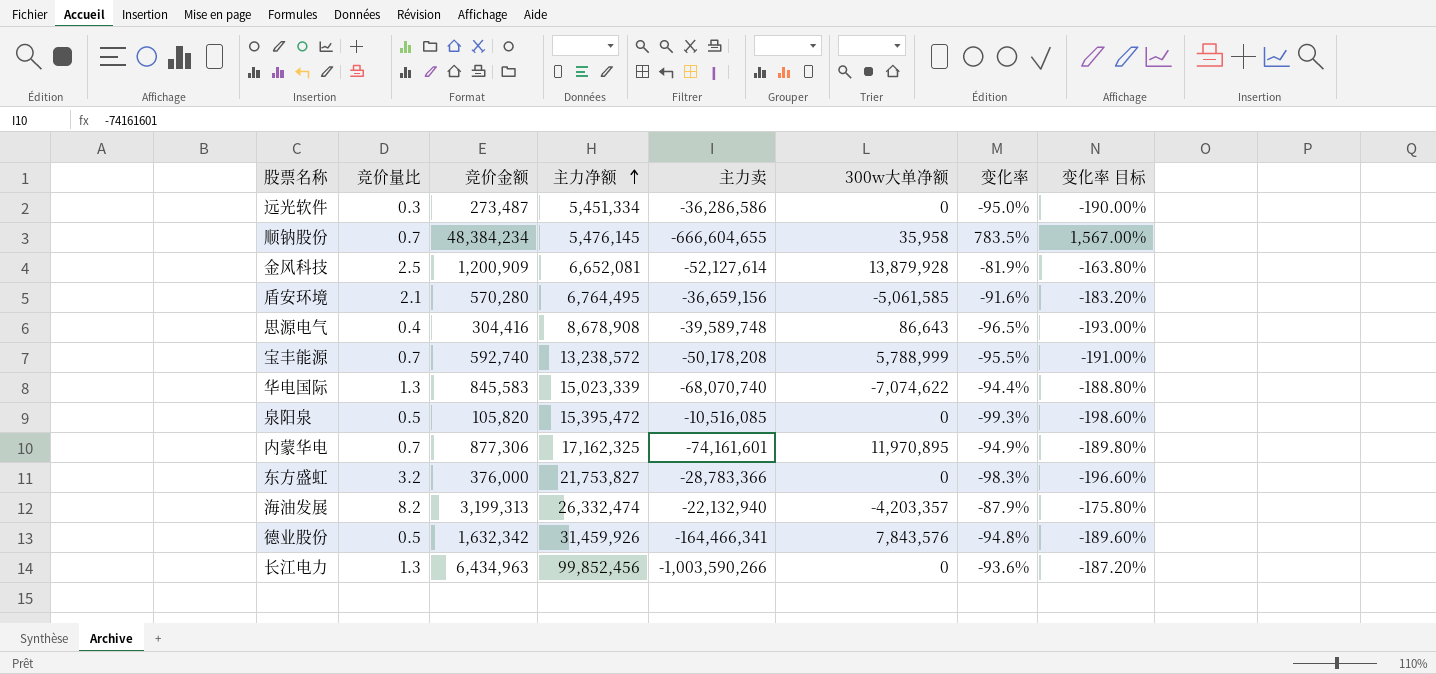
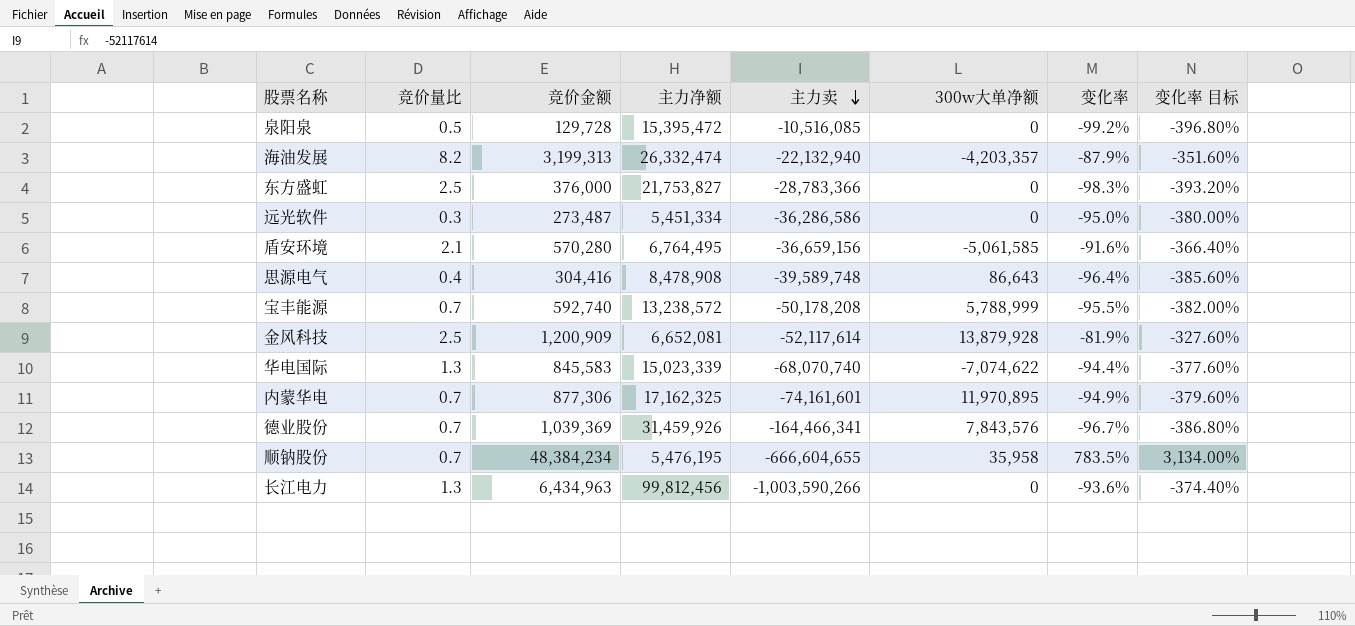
row order: 主力净额 ascending -> 主力卖 descending
column 变化率 目标 | formula: [变化率] * 2 -> [变化率] * 4
泉阳泉 | 竞价金额: 105,820 -> 129,728
泉阳泉 | 变化率: -99.3% -> -99.2%
东方盛虹 | 竞价量比: 3.2 -> 2.5
思源电气 | 主力净额: 8,678,908 -> 8,478,908
思源电气 | 变化率: -96.5% -> -96.4%
金风科技 | 主力卖: -52,127,614 -> -52,117,614
德业股份 | 竞价量比: 0.5 -> 0.7
德业股份 | 竞价金额: 1,632,342 -> 1,039,369
德业股份 | 变化率: -94.8% -> -96.7%
顺钠股份 | 主力净额: 5,476,145 -> 5,476,195
长江电力 | 主力净额: 99,852,456 -> 99,812,456

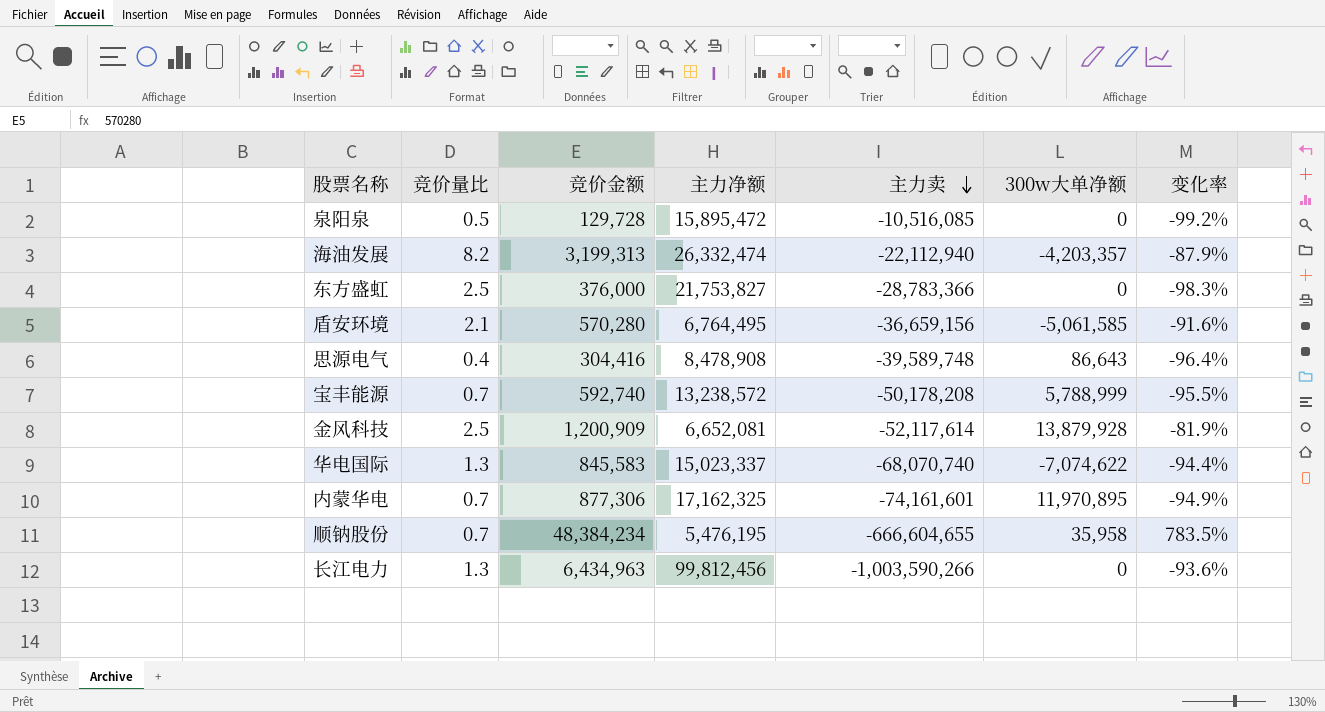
column 变化率 目标 | formula: [变化率] * 4 -> none
row 远光软件: 0.3 | 273,487 | 5,451,334 | -36,286,586 | 0 | -95.0% | -380.00% -> none
row 德业股份: 0.7 | 1,039,369 | 31,459,926 | -164,466,341 | 7,843,576 | -96.7% | -386.80% -> none
泉阳泉 | 主力净额: 15,395,472 -> 15,895,472
海油发展 | 主力卖: -22,132,940 -> -22,112,940
华电国际 | 主力净额: 15,023,339 -> 15,023,337

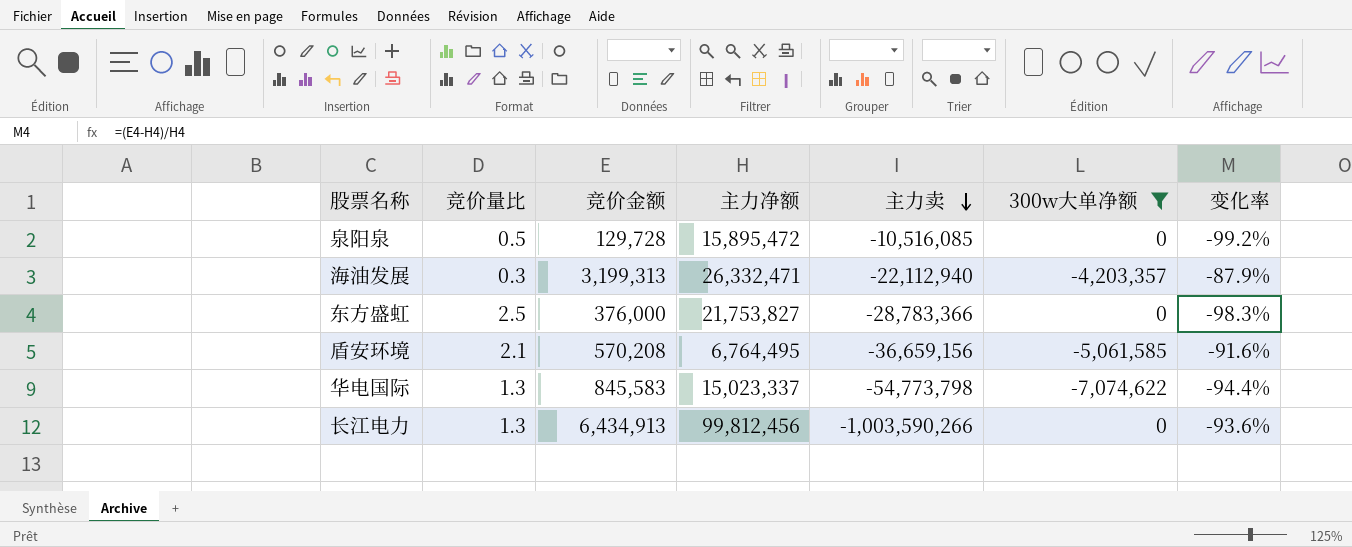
filter: none -> 300w大单净额 <= 0
海油发展 | 竞价量比: 8.2 -> 0.3
海油发展 | 主力净额: 26,332,474 -> 26,332,471
盾安环境 | 竞价金额: 570,280 -> 570,208
华电国际 | 主力卖: -68,070,740 -> -54,773,798
长江电力 | 竞价金额: 6,434,963 -> 6,434,913

